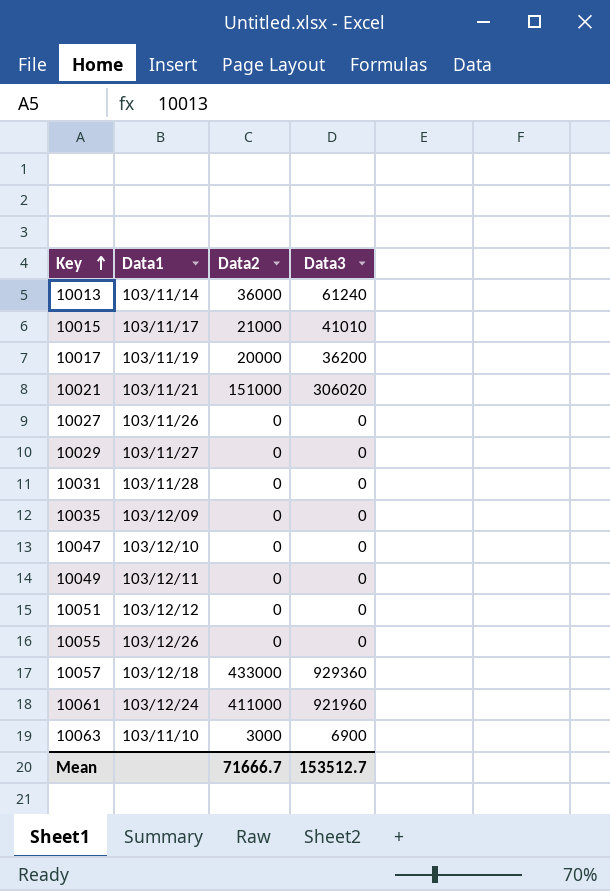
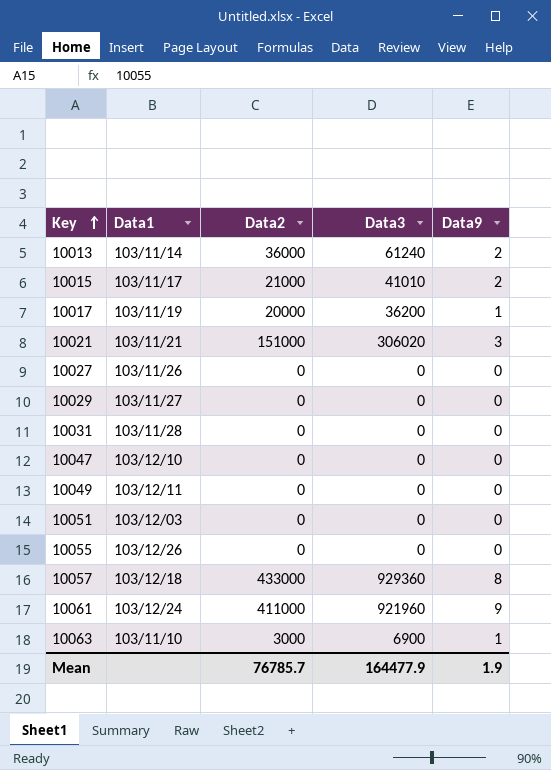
column Data9 | position: none -> 5
row 10035: 103/12/09 | 0 | 0 -> none
10051 | Data1: 103/12/12 -> 103/12/03
Mean | Data2: 71666.7 -> 76785.7
Mean | Data3: 153512.7 -> 164477.9

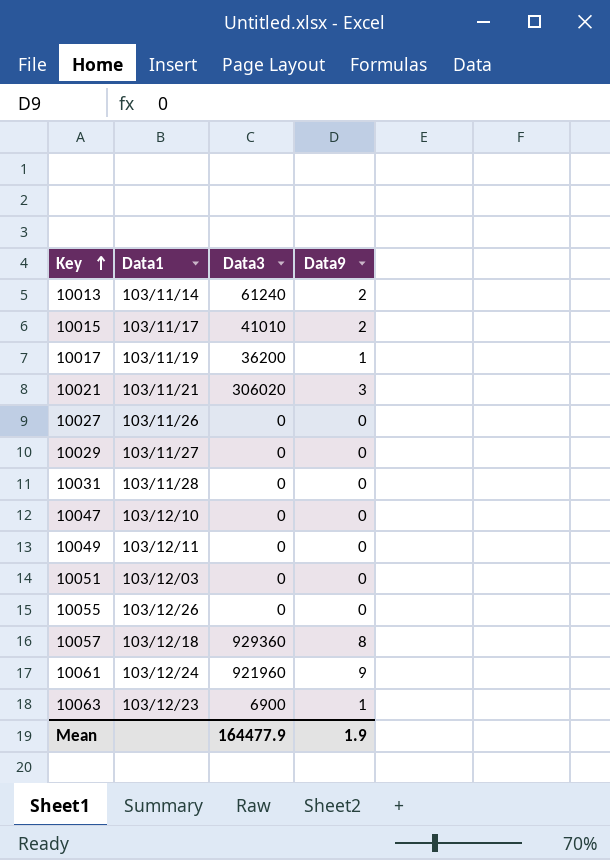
column Data2 | position: 3 -> none
10063 | Data1: 103/11/10 -> 103/12/23

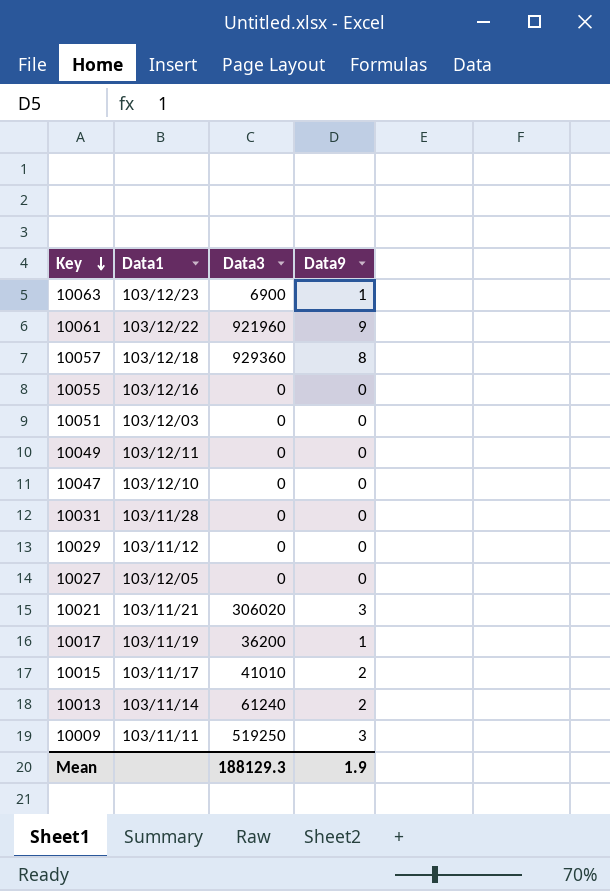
row order: Key ascending -> Key descending
10061 | Data1: 103/12/24 -> 103/12/22
10055 | Data1: 103/12/26 -> 103/12/16
10029 | Data1: 103/11/27 -> 103/11/12
10027 | Data1: 103/11/26 -> 103/12/05
row 10009: none -> 103/11/11 | 519250 | 3
Mean | Data3: 164477.9 -> 188129.3

